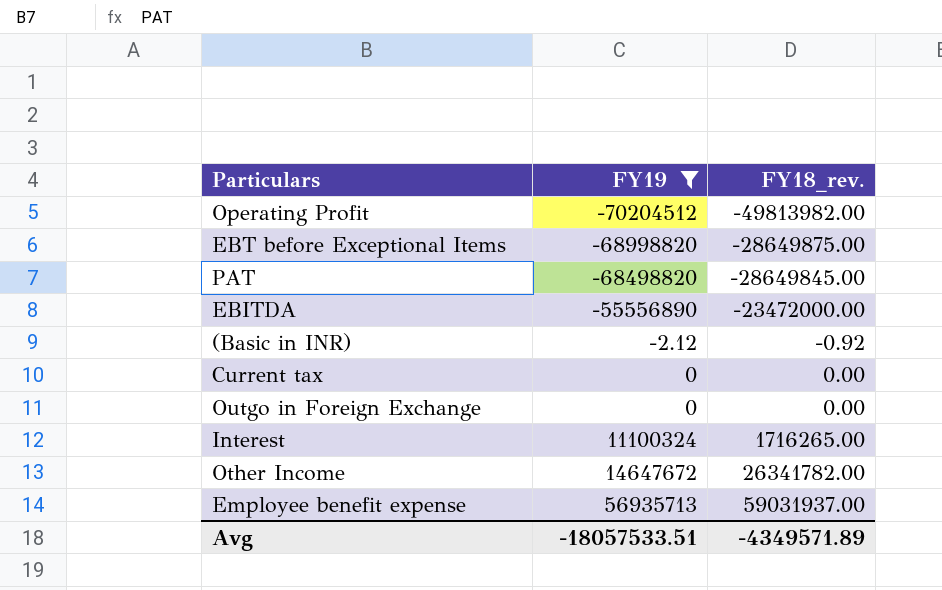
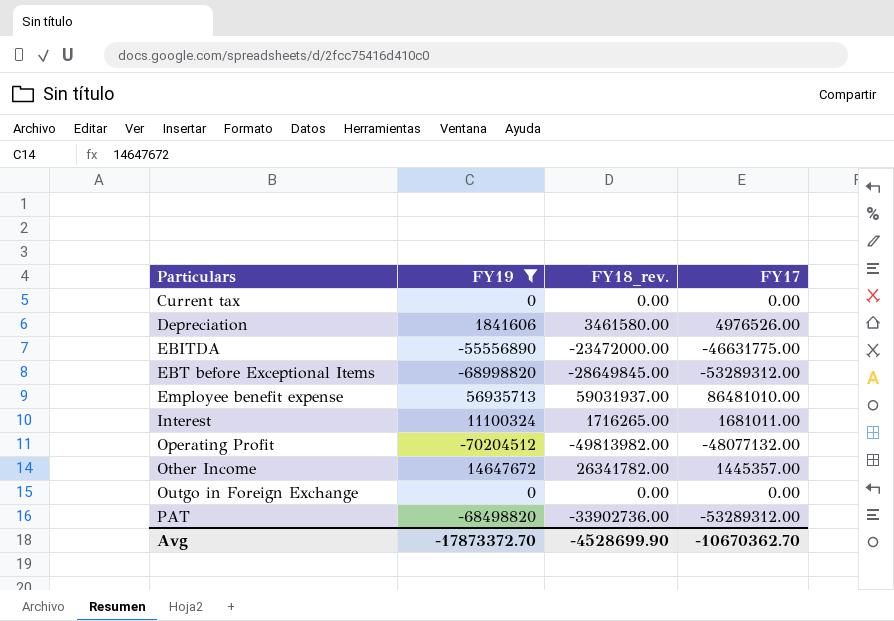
row order: FY19 ascending -> Particulars ascending
column FY17 | position: none -> 4
row (Basic in INR): -2.12 | -0.92 -> none
row Depreciation: none -> 1841606 | 3461580.00 | 4976526.00
EBT before Exceptional Items | FY18_rev.: -28649875.00 -> -28649845.00
PAT | FY18_rev.: -28649845.00 -> -33902736.00
Avg | FY19: -18057533.51 -> -17873372.70
Avg | FY18_rev.: -4349571.89 -> -4528699.90

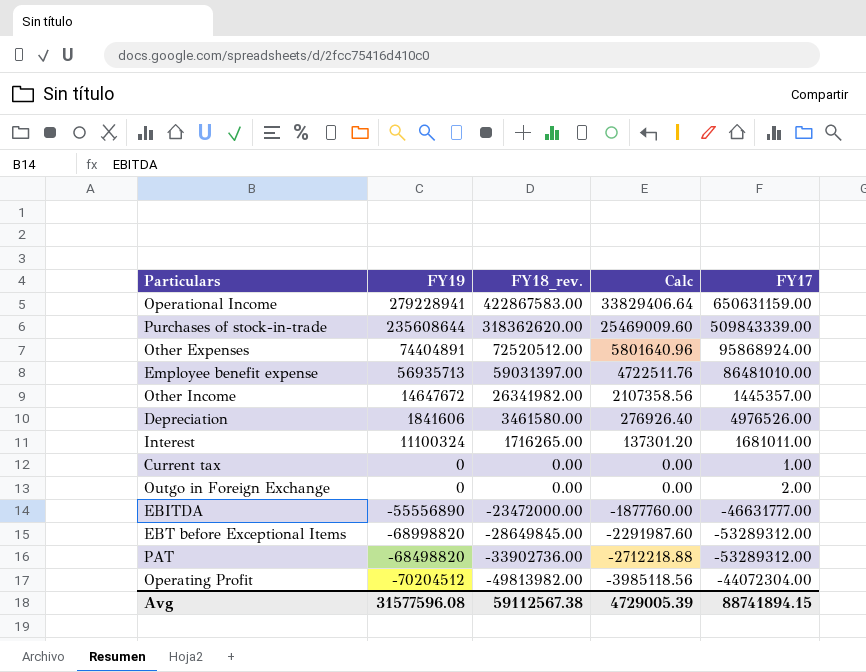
filter: FY19 <= 56935713 -> none
row order: Particulars ascending -> FY18_rev. descending
column Calc | formula: none -> [FY18_rev.] * 0.08
Employee benefit expense | FY18_rev.: 59031937.00 -> 59031397.00
Other Income | FY18_rev.: 26341782.00 -> 26341982.00
Current tax | FY17: 0.00 -> 1.00
Outgo in Foreign Exchange | FY17: 0.00 -> 2.00
EBITDA | FY17: -46631775.00 -> -46631777.00
Operating Profit | FY17: -48077132.00 -> -44072304.00
Avg | FY19: -17873372.70 -> 31577596.08
Avg | FY18_rev.: -4528699.90 -> 59112567.38
Avg | FY17: -10670362.70 -> 88741894.15

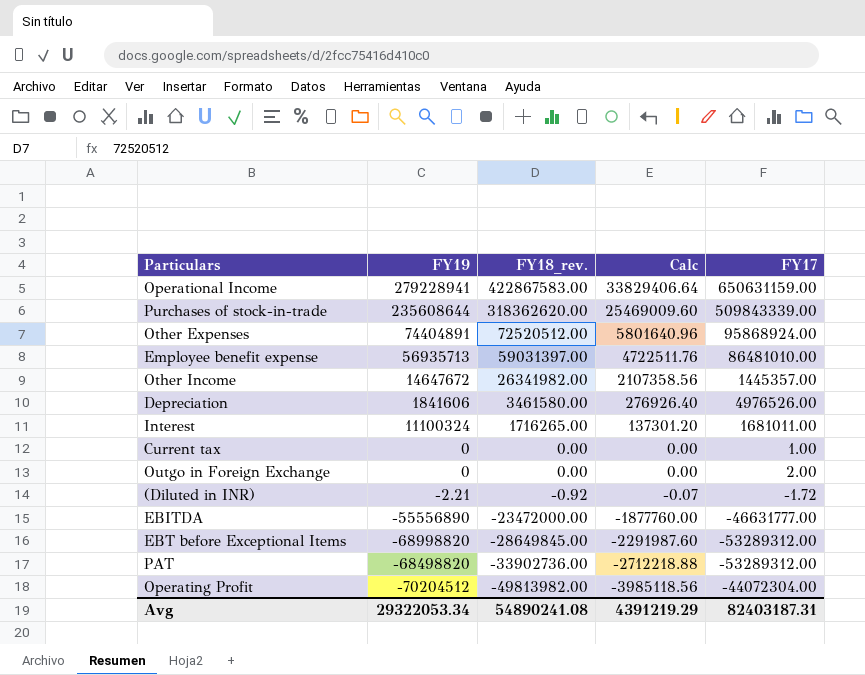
row (Diluted in INR): none -> -2.21 | -0.92 | -0.07 | -1.72
Avg | FY19: 31577596.08 -> 29322053.34
Avg | FY18_rev.: 59112567.38 -> 54890241.08
Avg | Calc: 4729005.39 -> 4391219.29
Avg | FY17: 88741894.15 -> 82403187.31

